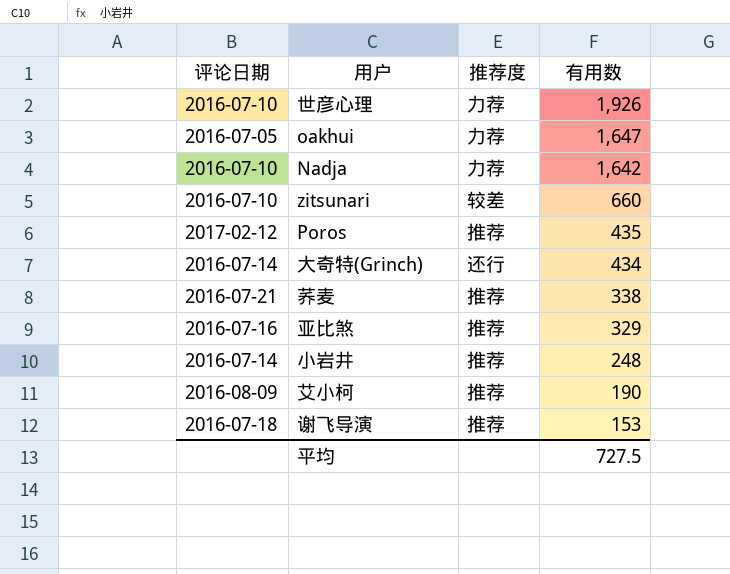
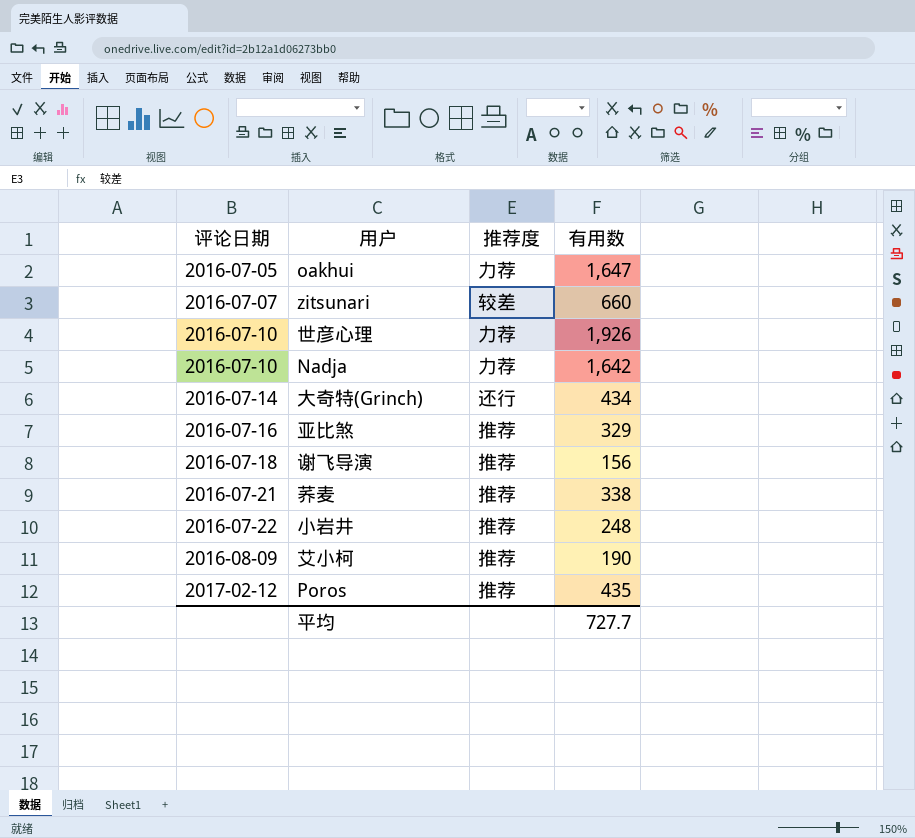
row order: 有用数 descending -> 评论日期 ascending
zitsunari | 评论日期: 2016-07-10 -> 2016-07-07
谢飞导演 | 有用数: 153 -> 156
小岩井 | 评论日期: 2016-07-14 -> 2016-07-22
平均 | 有用数: 727.5 -> 727.7

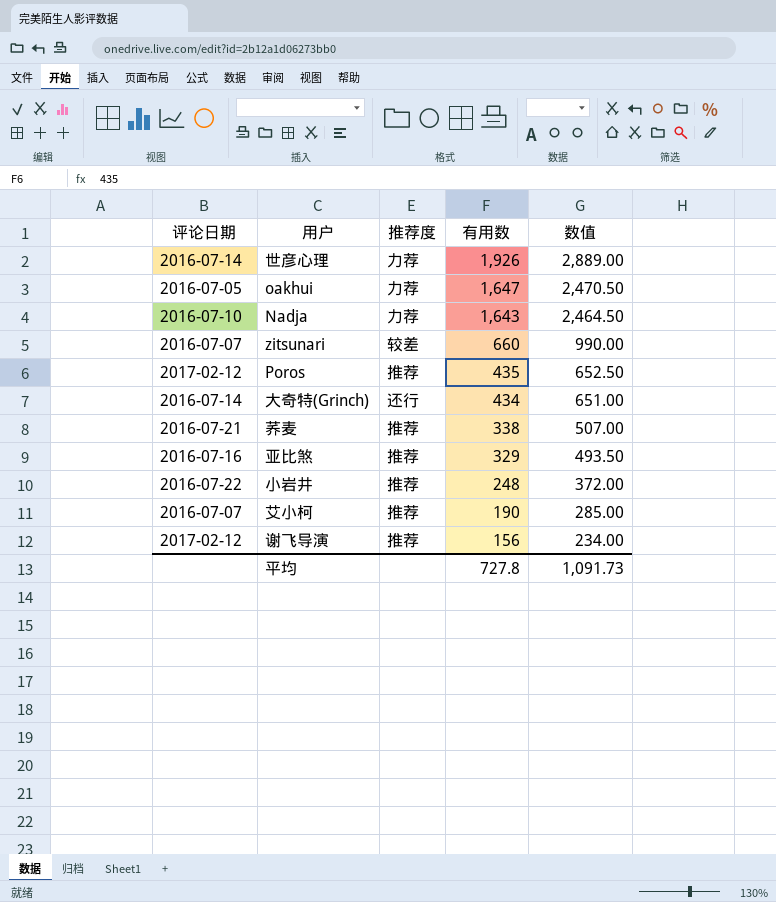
row order: 评论日期 ascending -> 有用数 descending
column 数值 | formula: none -> [有用数] * 1.5
世彦心理 | 评论日期: 2016-07-10 -> 2016-07-14
Nadja | 有用数: 1,642 -> 1,643
艾小柯 | 评论日期: 2016-08-09 -> 2016-07-07
谢飞导演 | 评论日期: 2016-07-18 -> 2017-02-12
平均 | 有用数: 727.7 -> 727.8

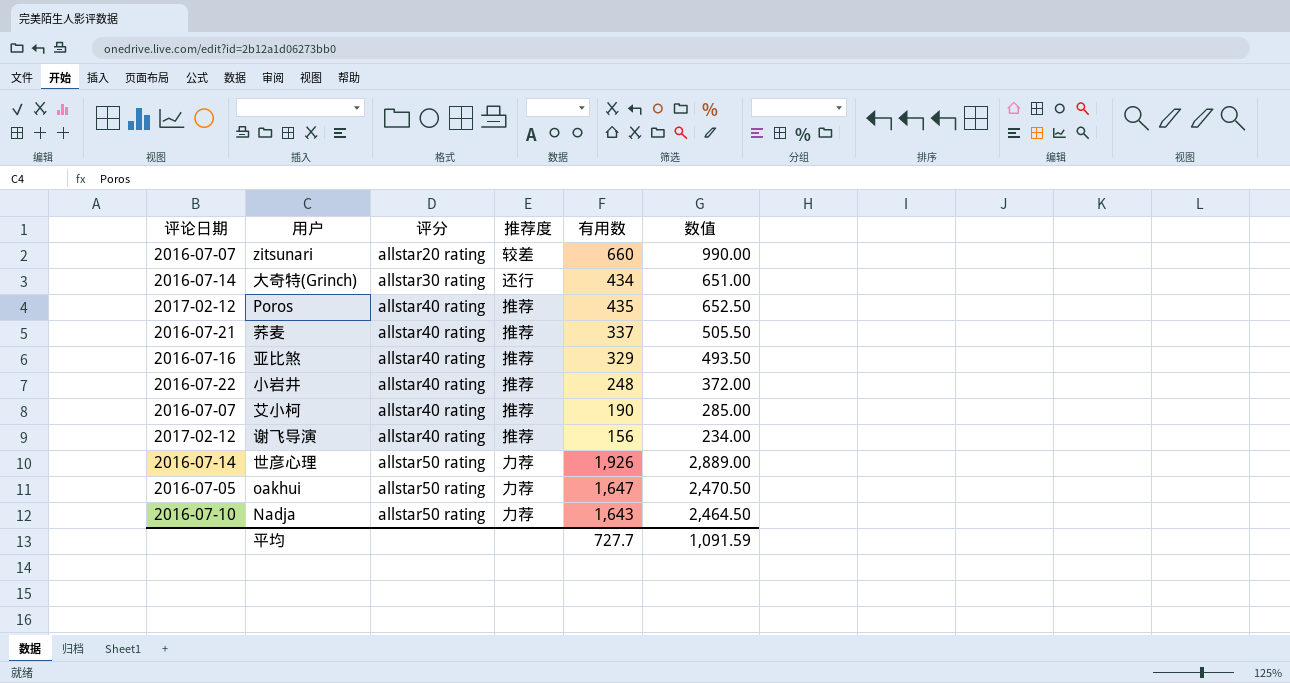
row order: 有用数 descending -> 评分 ascending
column 评分 | position: none -> 3
荞麦 | 有用数: 338 -> 337
荞麦 | 数值: 507.00 -> 505.50
平均 | 有用数: 727.8 -> 727.7
平均 | 数值: 1,091.73 -> 1,091.59

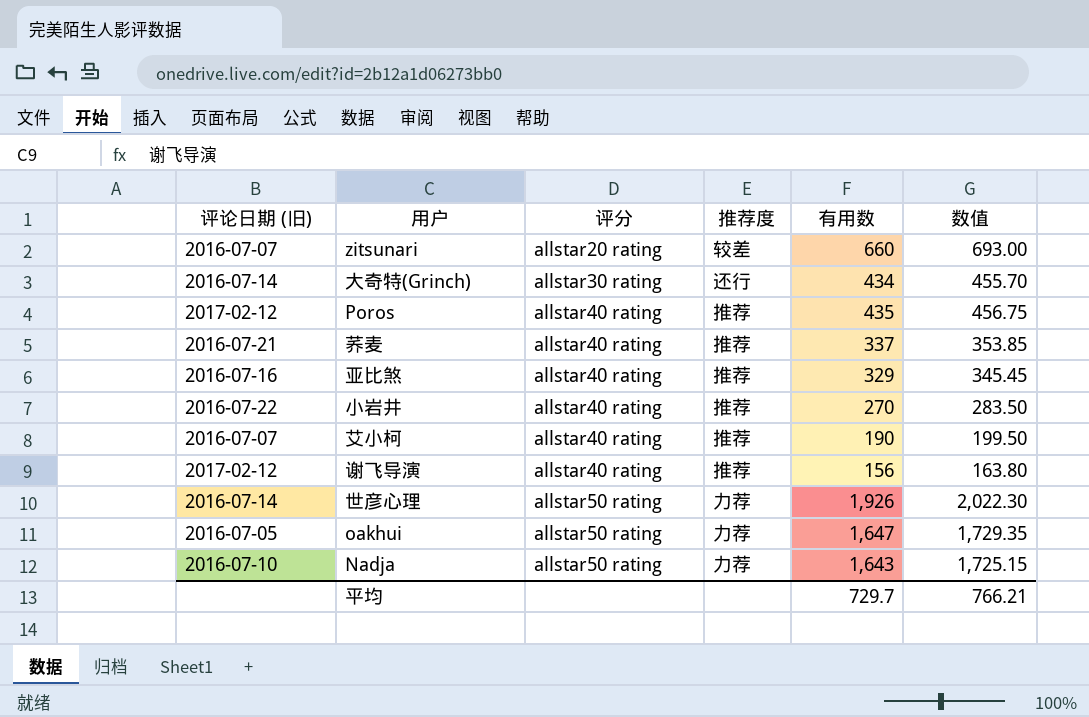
column name: 评论日期 -> 评论日期 (旧)
column 数值 | formula: [有用数] * 1.5 -> [有用数] * 1.05
小岩井 | 有用数: 248 -> 270
平均 | 有用数: 727.7 -> 729.7
平均 | 数值: 1,091.59 -> 766.21

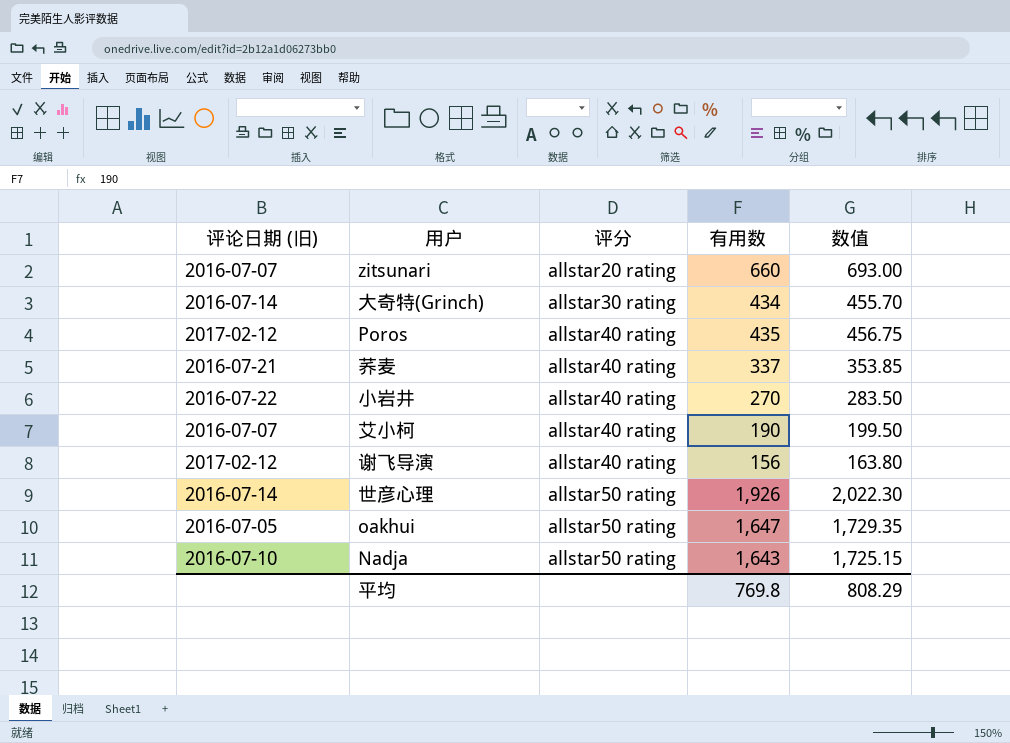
column 推荐度 | position: 4 -> none
row 亚比煞: 2016-07-16 | allstar40 rating | 推荐 | 329 | 345.45 -> none
平均 | 有用数: 729.7 -> 769.8
平均 | 数值: 766.21 -> 808.29

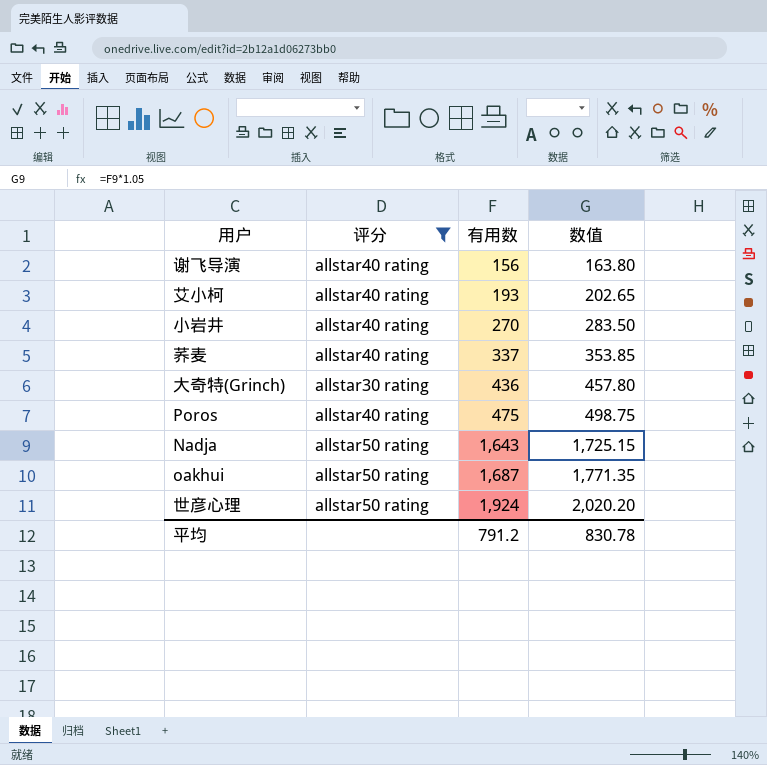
filter: none -> 评分 != allstar20 rating
row order: 评分 ascending -> 有用数 ascending
column 评论日期 (旧) | position: 1 -> none
艾小柯 | 有用数: 190 -> 193
艾小柯 | 数值: 199.50 -> 202.65
大奇特(Grinch) | 有用数: 434 -> 436
大奇特(Grinch) | 数值: 455.70 -> 457.80
Poros | 有用数: 435 -> 475
Poros | 数值: 456.75 -> 498.75
oakhui | 有用数: 1,647 -> 1,687
oakhui | 数值: 1,729.35 -> 1,771.35
世彦心理 | 有用数: 1,926 -> 1,924
世彦心理 | 数值: 2,022.30 -> 2,020.20
平均 | 有用数: 769.8 -> 791.2
平均 | 数值: 808.29 -> 830.78

